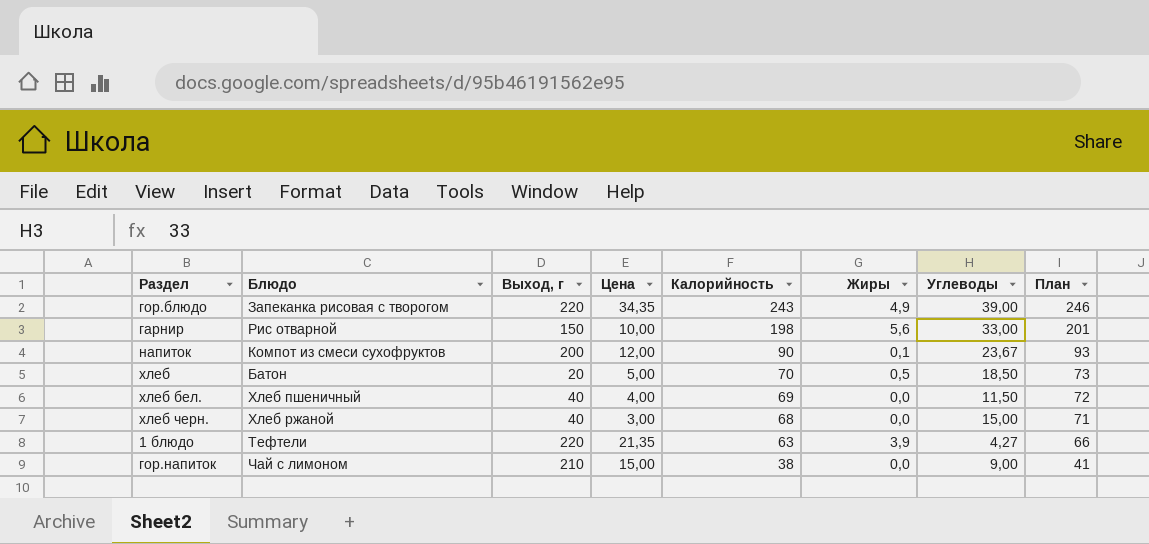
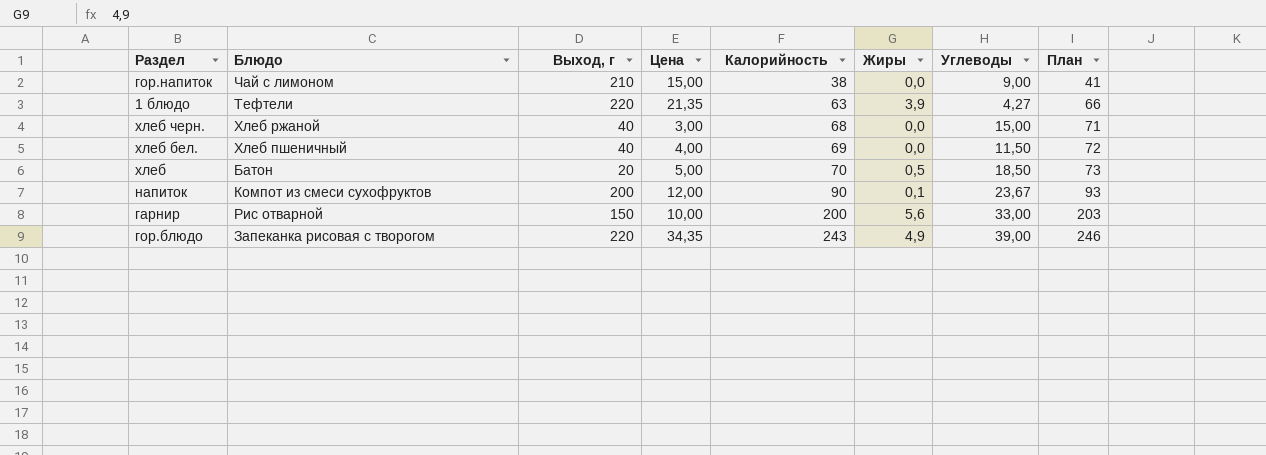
row order: Калорийность descending -> Калорийность ascending
гарнир | Калорийность: 198 -> 200
гарнир | План: 201 -> 203

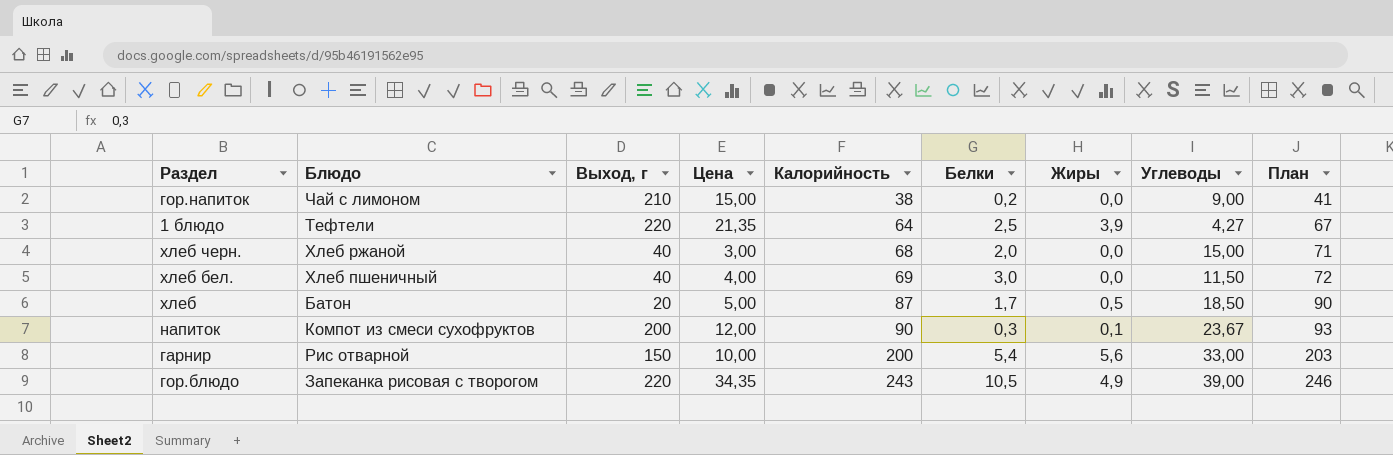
column Белки | position: none -> 6
1 блюдо | Калорийность: 63 -> 64
1 блюдо | План: 66 -> 67
хлеб | Калорийность: 70 -> 87
хлеб | План: 73 -> 90

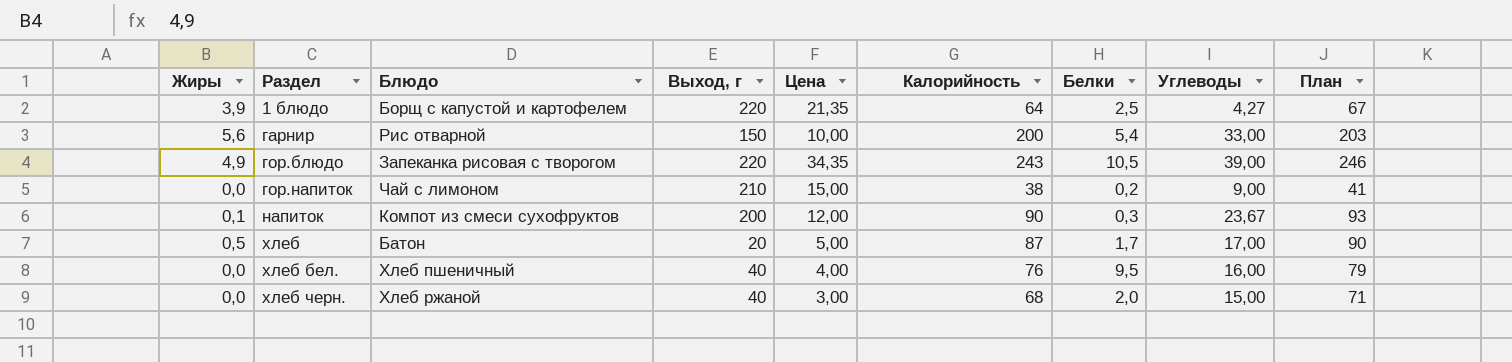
row order: Калорийность ascending -> Раздел ascending
column Жиры | position: 7 -> 1
1 блюдо | Блюдо: Тефтели -> Борщ с капустой и картофелем
хлеб | Углеводы: 18,50 -> 17,00
хлеб бел. | Калорийность: 69 -> 76
хлеб бел. | Белки: 3,0 -> 9,5
хлеб бел. | Углеводы: 11,50 -> 16,00
хлеб бел. | План: 72 -> 79

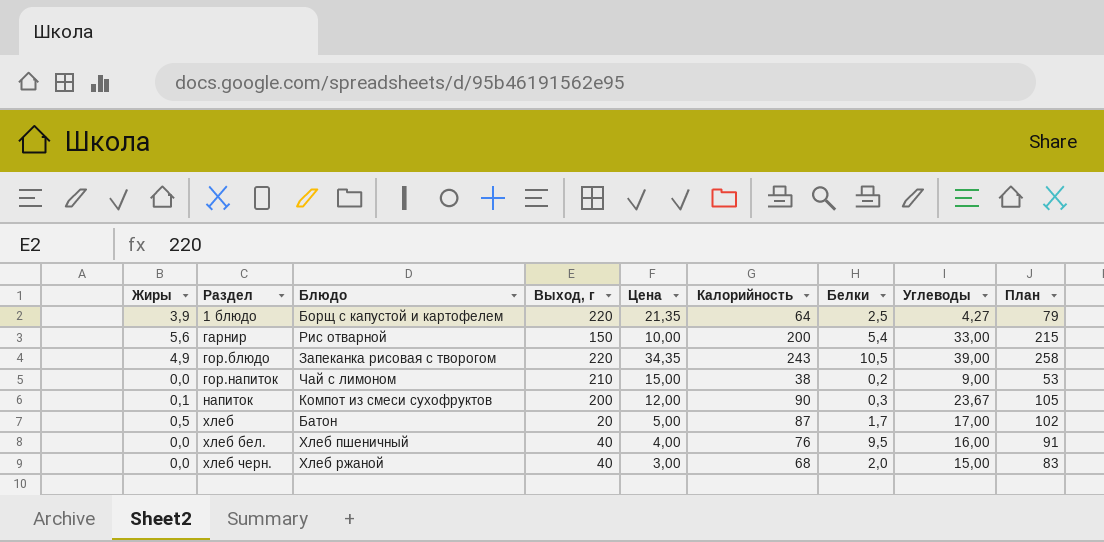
column План | formula: [Калорийность] + 3 -> [Калорийность] + 15

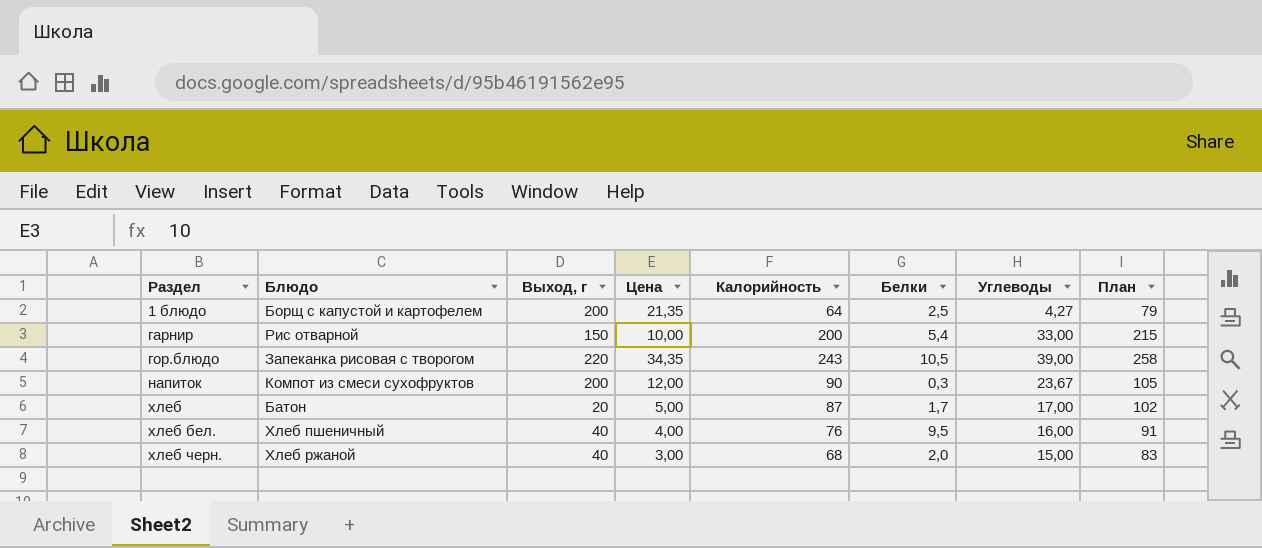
column Жиры | position: 1 -> none
row гор.напиток: 0,0 | Чай с лимоном | 210 | 15,00 | 38 | 0,2 | 9,00 | 53 -> none
1 блюдо | Выход, г: 220 -> 200

